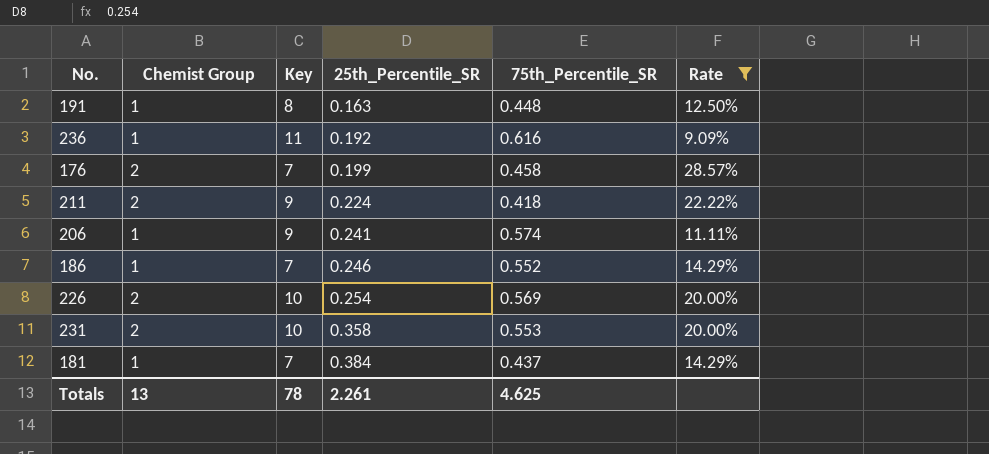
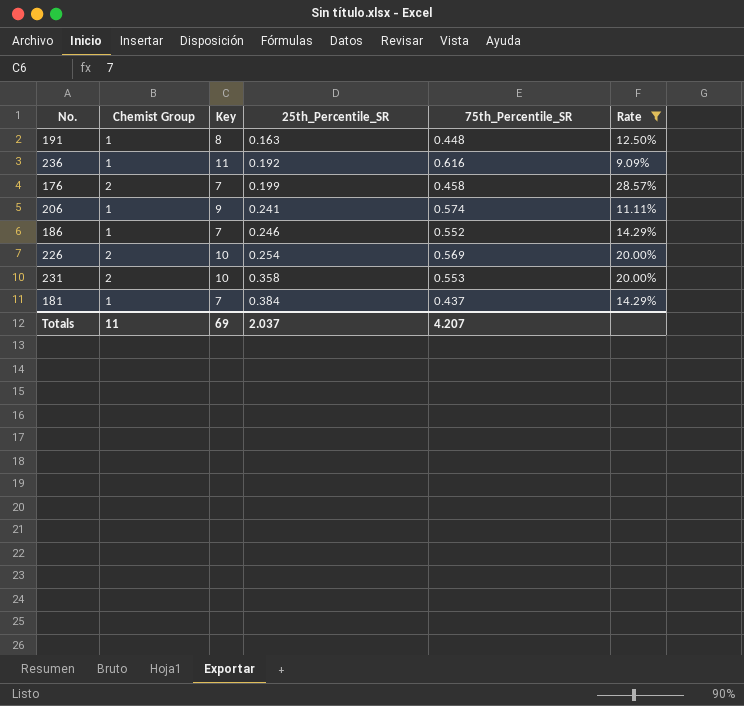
row 211: 2 | 9 | 0.224 | 0.418 | 22.22% -> none
Totals | Chemist Group: 13 -> 11
Totals | Key: 78 -> 69
Totals | 25th_Percentile_SR: 2.261 -> 2.037
Totals | 75th_Percentile_SR: 4.625 -> 4.207

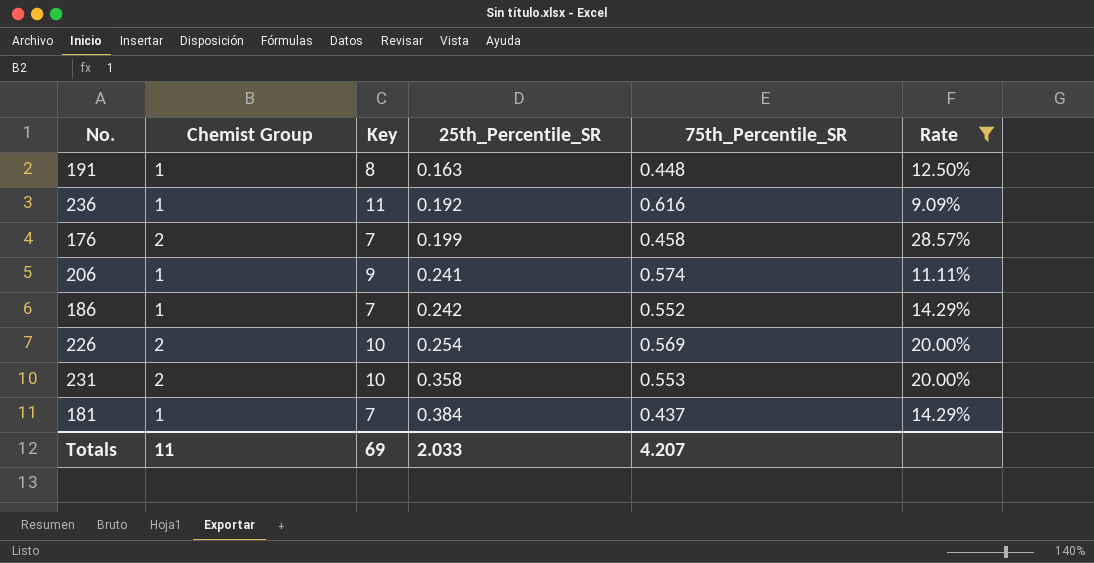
186 | 25th_Percentile_SR: 0.246 -> 0.242
Totals | 25th_Percentile_SR: 2.037 -> 2.033

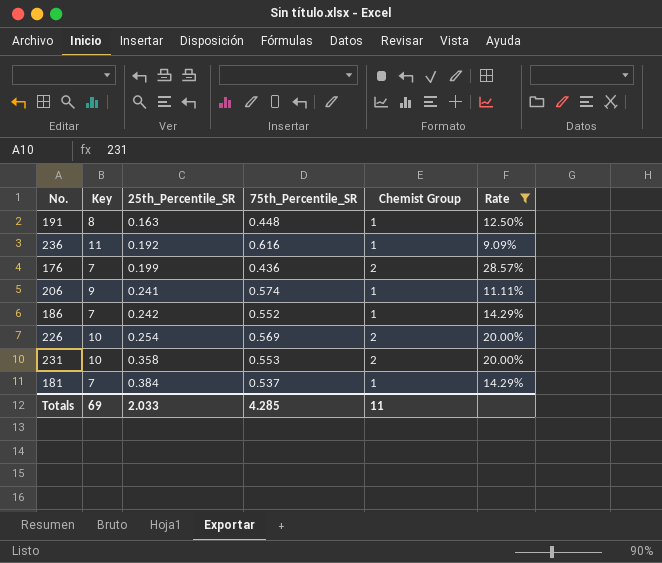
column Chemist Group | position: 2 -> 5
176 | 75th_Percentile_SR: 0.458 -> 0.436
181 | 75th_Percentile_SR: 0.437 -> 0.537
Totals | 75th_Percentile_SR: 4.207 -> 4.285

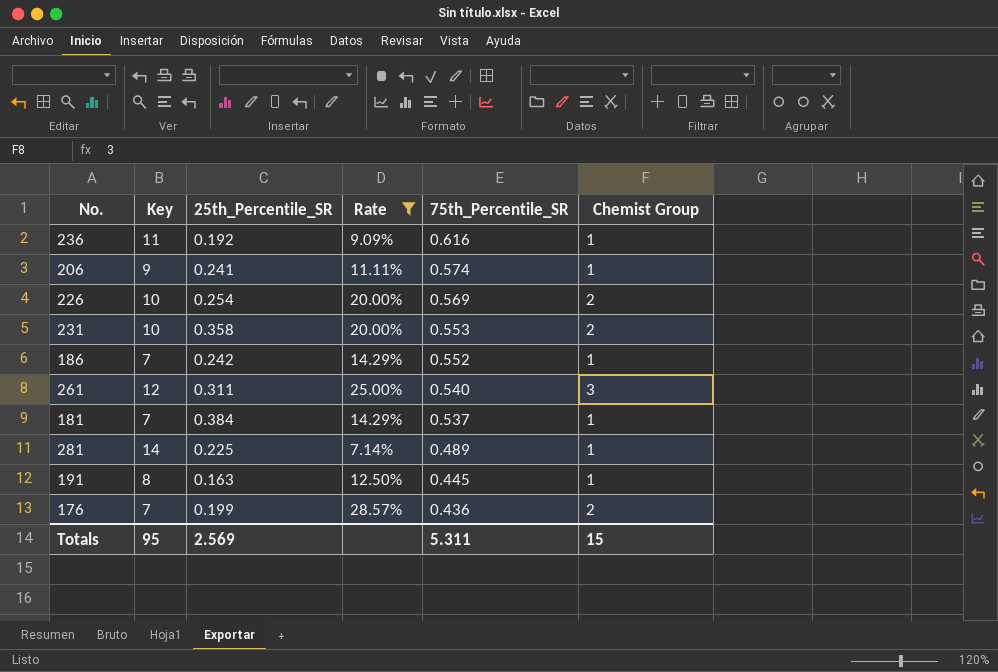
row order: 25th_Percentile_SR ascending -> 75th_Percentile_SR descending
column Rate | position: 6 -> 4
row 261: none -> 12 | 0.311 | 25.00% | 0.540 | 3
row 281: none -> 14 | 0.225 | 7.14% | 0.489 | 1
191 | 75th_Percentile_SR: 0.448 -> 0.445
Totals | Key: 69 -> 95
Totals | 25th_Percentile_SR: 2.033 -> 2.569
Totals | 75th_Percentile_SR: 4.285 -> 5.311
Totals | Chemist Group: 11 -> 15

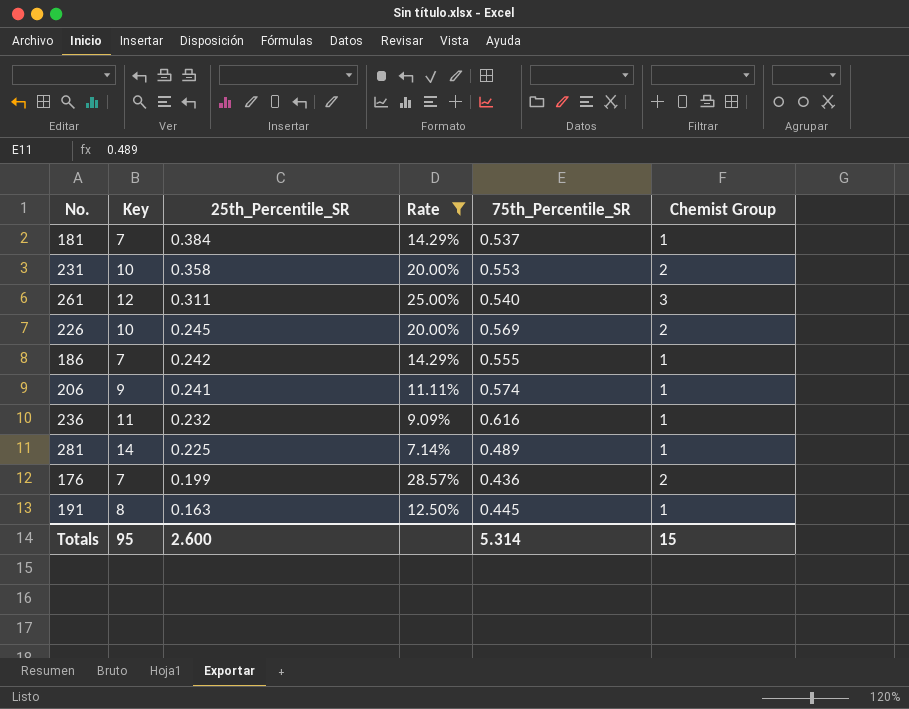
row order: 75th_Percentile_SR descending -> 25th_Percentile_SR descending
226 | 25th_Percentile_SR: 0.254 -> 0.245
186 | 75th_Percentile_SR: 0.552 -> 0.555
236 | 25th_Percentile_SR: 0.192 -> 0.232
Totals | 25th_Percentile_SR: 2.569 -> 2.600
Totals | 75th_Percentile_SR: 5.311 -> 5.314

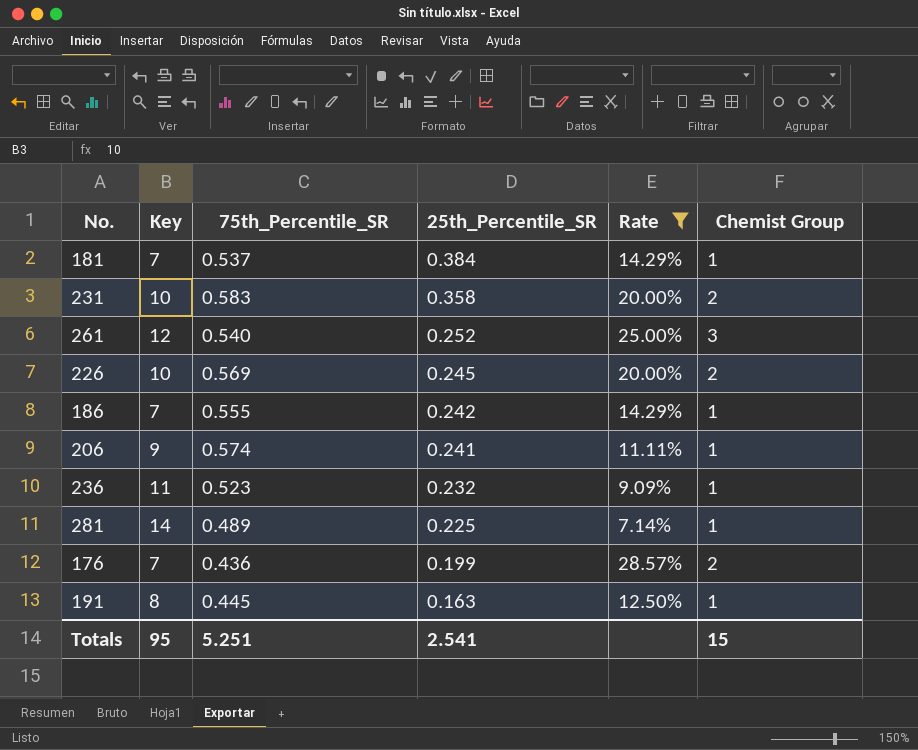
column 75th_Percentile_SR | position: 5 -> 3
231 | 75th_Percentile_SR: 0.553 -> 0.583
261 | 25th_Percentile_SR: 0.311 -> 0.252
236 | 75th_Percentile_SR: 0.616 -> 0.523
Totals | 75th_Percentile_SR: 5.314 -> 5.251
Totals | 25th_Percentile_SR: 2.600 -> 2.541

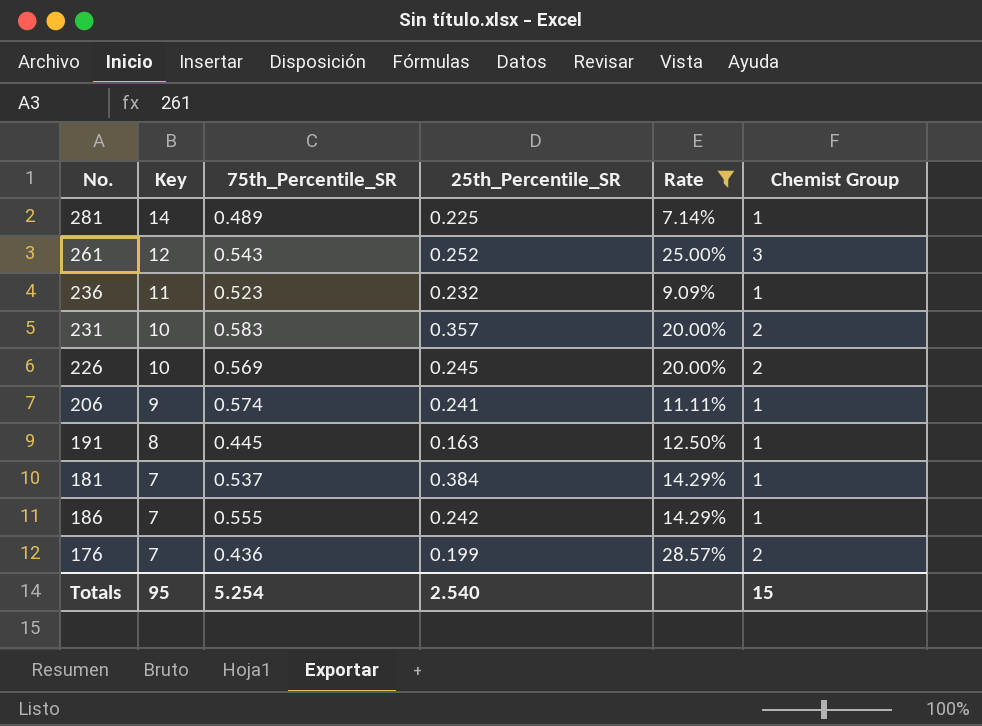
row order: 25th_Percentile_SR descending -> Key descending
261 | 75th_Percentile_SR: 0.540 -> 0.543
231 | 25th_Percentile_SR: 0.358 -> 0.357
Totals | 75th_Percentile_SR: 5.251 -> 5.254
Totals | 25th_Percentile_SR: 2.541 -> 2.540

